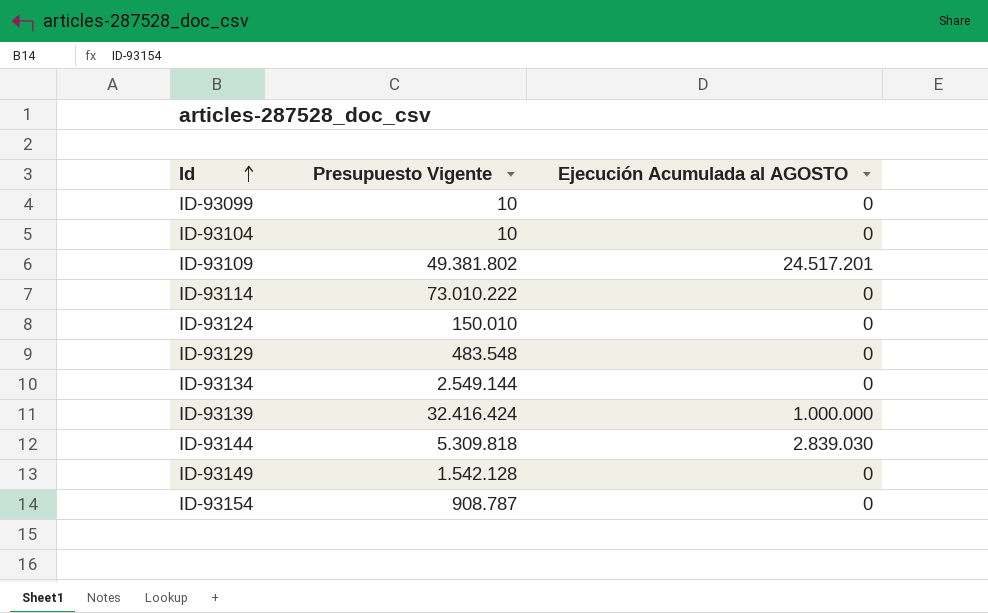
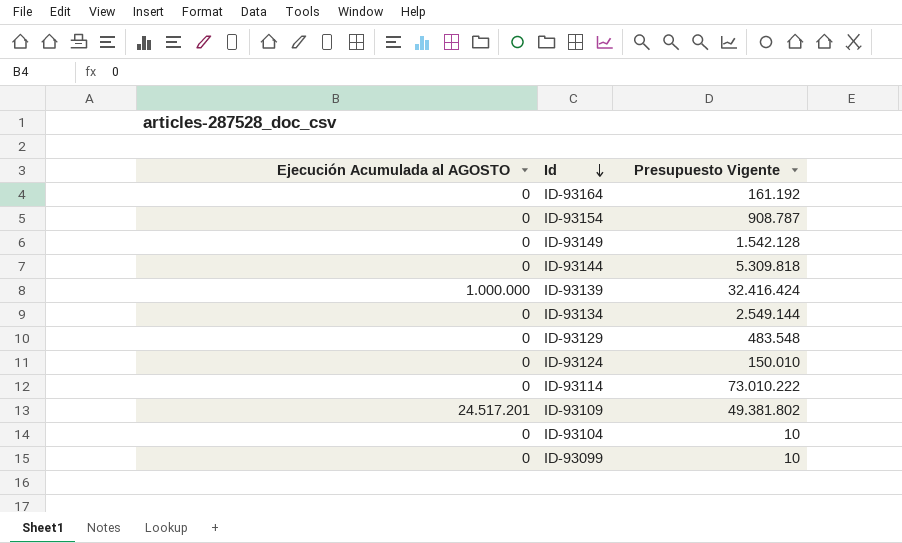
row order: Id ascending -> Id descending
column Ejecución Acumulada al AGOSTO | position: 3 -> 1
row ID-93164: none -> 0 | 161.192
ID-93144 | Ejecución Acumulada al AGOSTO: 2.839.030 -> 0

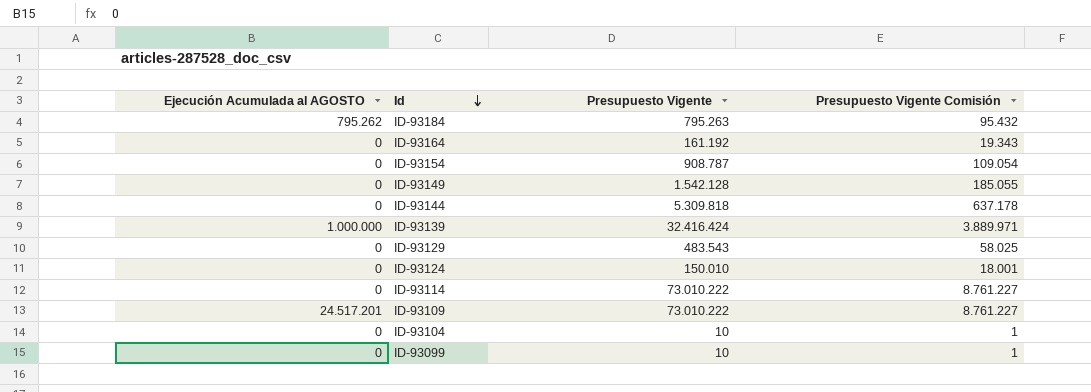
column Presupuesto Vigente Comisión | formula: none -> [Presupuesto Vigente] * 0,12
row ID-93134: 0 | 2.549.144 -> none
row ID-93184: none -> 795.262 | 795.263 | 95.432
ID-93129 | Presupuesto Vigente: 483.548 -> 483.543
ID-93109 | Presupuesto Vigente: 49.381.802 -> 73.010.222

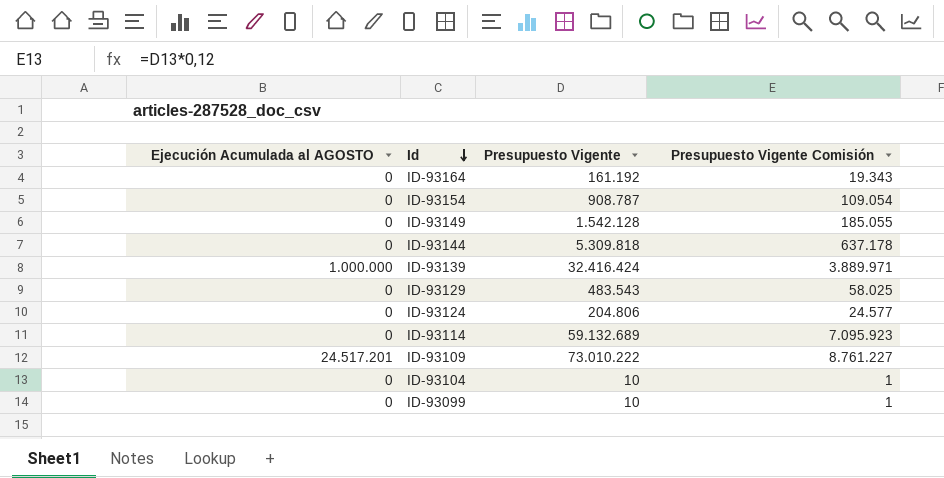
row ID-93184: 795.262 | 795.263 | 95.432 -> none
ID-93124 | Presupuesto Vigente: 150.010 -> 204.806
ID-93124 | Presupuesto Vigente Comisión: 18.001 -> 24.577
ID-93114 | Presupuesto Vigente: 73.010.222 -> 59.132.689
ID-93114 | Presupuesto Vigente Comisión: 8.761.227 -> 7.095.923

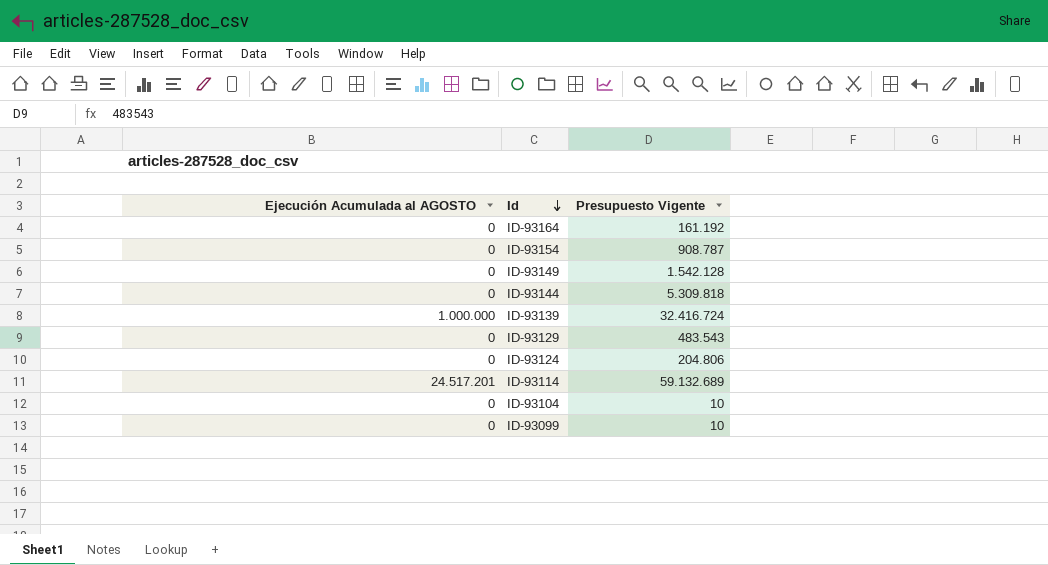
column Presupuesto Vigente Comisión | formula: [Presupuesto Vigente] * 0,12 -> none
row ID-93109: 24.517.201 | 73.010.222 | 8.761.227 -> none
ID-93139 | Presupuesto Vigente: 32.416.424 -> 32.416.724
ID-93114 | Ejecución Acumulada al AGOSTO: 0 -> 24.517.201

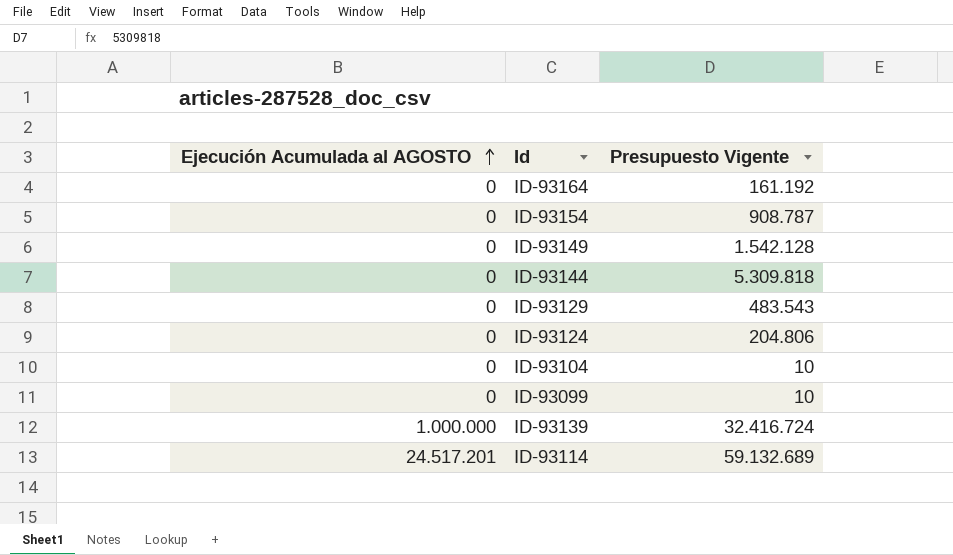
row order: Id descending -> Ejecución Acumulada al AGOSTO ascending

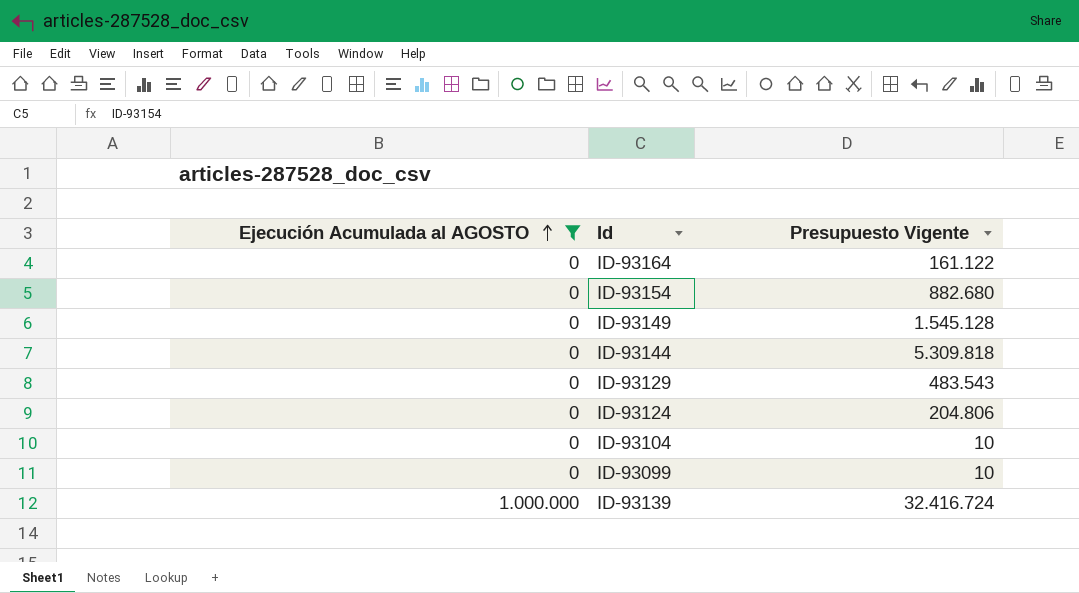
filter: none -> Ejecución Acumulada al AGOSTO != 24.517.201
ID-93164 | Presupuesto Vigente: 161.192 -> 161.122
ID-93154 | Presupuesto Vigente: 908.787 -> 882.680
ID-93149 | Presupuesto Vigente: 1.542.128 -> 1.545.128

